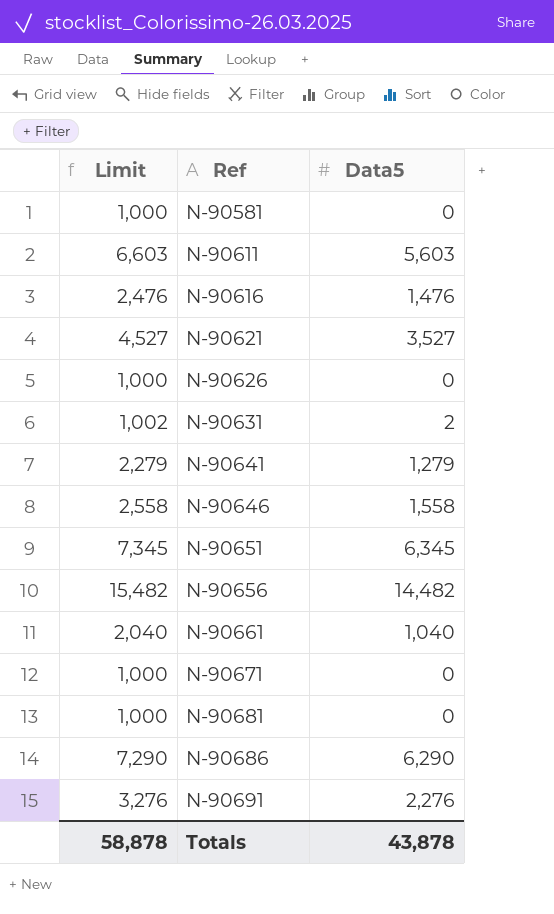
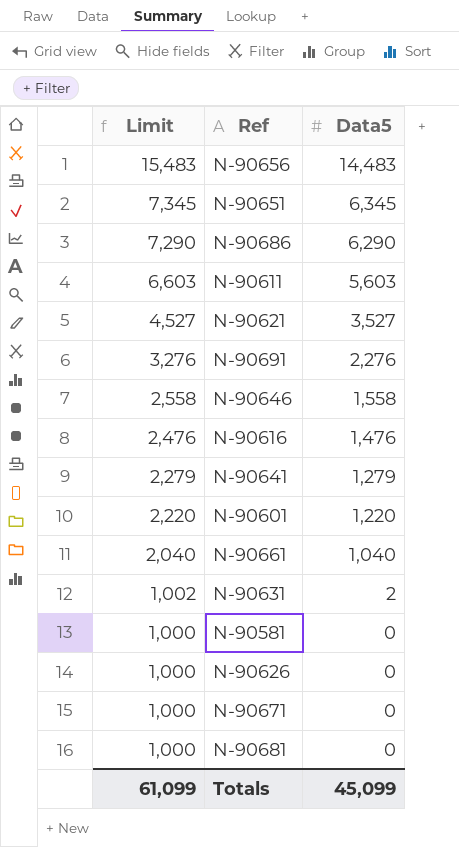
row order: Ref ascending -> Limit descending
N-90656 | Limit: 15,482 -> 15,483
N-90656 | Data5: 14,482 -> 14,483
row N-90601: none -> 2,220 | 1,220
Totals | Limit: 58,878 -> 61,099
Totals | Data5: 43,878 -> 45,099

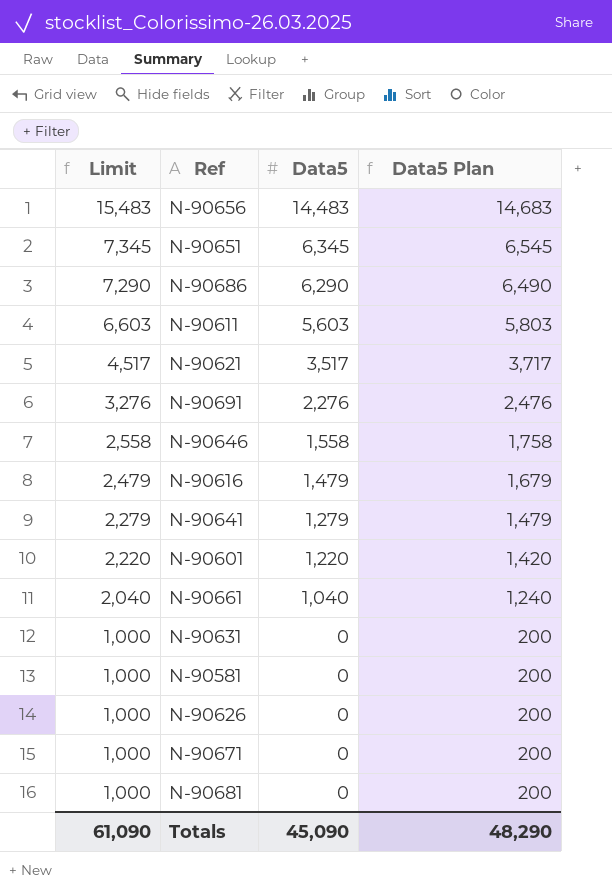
column Data5 Plan | formula: none -> [Data5] + 200
N-90621 | Limit: 4,527 -> 4,517
N-90621 | Data5: 3,527 -> 3,517
N-90616 | Limit: 2,476 -> 2,479
N-90616 | Data5: 1,476 -> 1,479
N-90631 | Limit: 1,002 -> 1,000
N-90631 | Data5: 2 -> 0
Totals | Limit: 61,099 -> 61,090
Totals | Data5: 45,099 -> 45,090

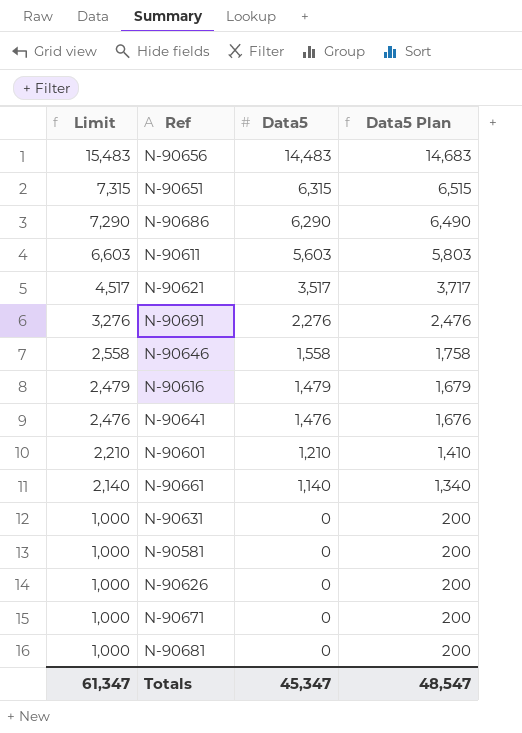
N-90651 | Limit: 7,345 -> 7,315
N-90651 | Data5: 6,345 -> 6,315
N-90651 | Data5 Plan: 6,545 -> 6,515
N-90641 | Limit: 2,279 -> 2,476
N-90641 | Data5: 1,279 -> 1,476
N-90641 | Data5 Plan: 1,479 -> 1,676
N-90601 | Limit: 2,220 -> 2,210
N-90601 | Data5: 1,220 -> 1,210
N-90601 | Data5 Plan: 1,420 -> 1,410
N-90661 | Limit: 2,040 -> 2,140
N-90661 | Data5: 1,040 -> 1,140
N-90661 | Data5 Plan: 1,240 -> 1,340
Totals | Limit: 61,090 -> 61,347
Totals | Data5: 45,090 -> 45,347
Totals | Data5 Plan: 48,290 -> 48,547

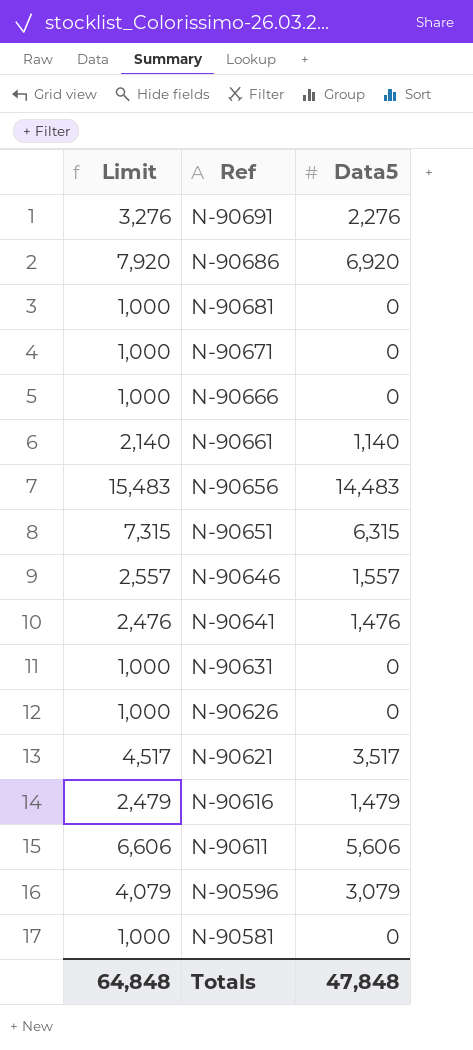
row order: Limit descending -> Ref descending
column Data5 Plan | formula: [Data5] + 200 -> none
row N-90601: 2,210 | 1,210 | 1,410 -> none
N-90686 | Limit: 7,290 -> 7,920
N-90686 | Data5: 6,290 -> 6,920
row N-90666: none -> 1,000 | 0
N-90646 | Limit: 2,558 -> 2,557
N-90646 | Data5: 1,558 -> 1,557
N-90611 | Limit: 6,603 -> 6,606
N-90611 | Data5: 5,603 -> 5,606
row N-90596: none -> 4,079 | 3,079
Totals | Limit: 61,347 -> 64,848
Totals | Data5: 45,347 -> 47,848

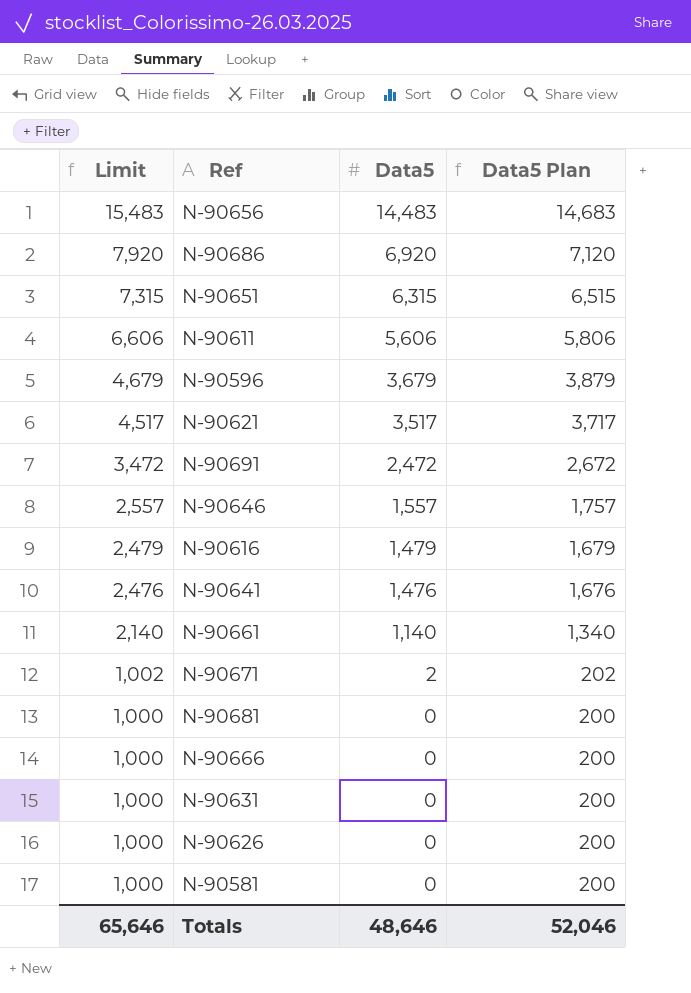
row order: Ref descending -> Limit descending
column Data5 Plan | formula: none -> [Data5] + 200
N-90596 | Limit: 4,079 -> 4,679
N-90596 | Data5: 3,079 -> 3,679
N-90691 | Limit: 3,276 -> 3,472
N-90691 | Data5: 2,276 -> 2,472
N-90671 | Limit: 1,000 -> 1,002
N-90671 | Data5: 0 -> 2
Totals | Limit: 64,848 -> 65,646
Totals | Data5: 47,848 -> 48,646

